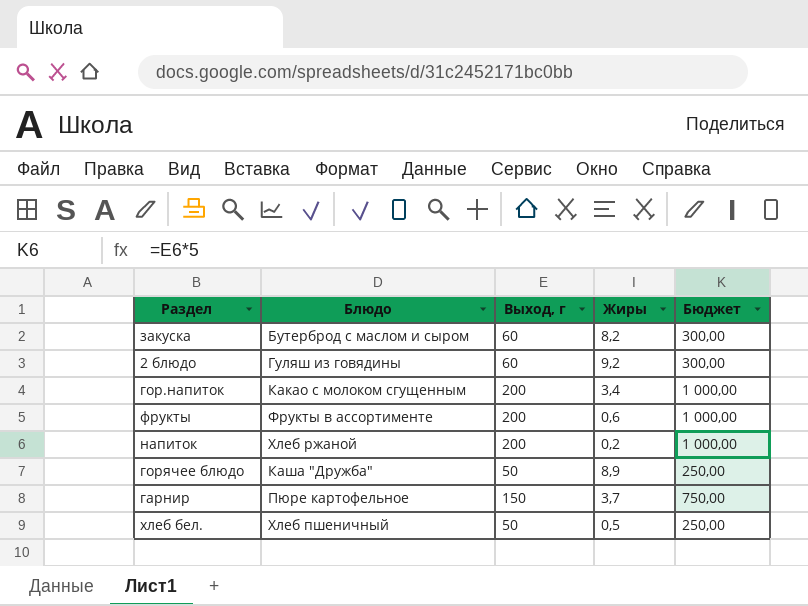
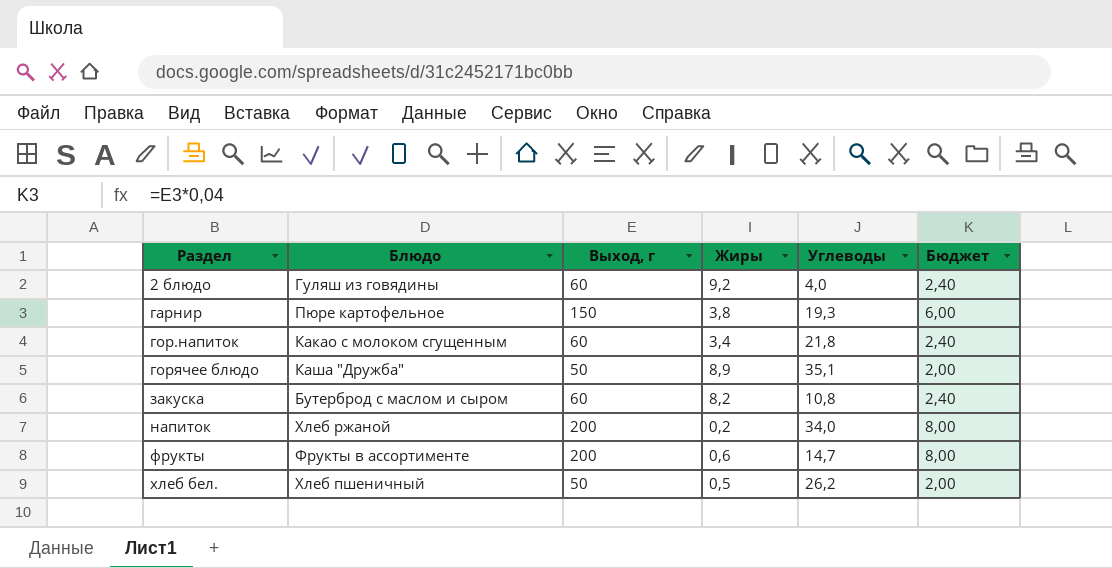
row order: none -> Раздел ascending
column Углеводы | position: none -> 5
column Бюджет | formula: [Выход, г] * 5 -> [Выход, г] * 0,04
гарнир | Жиры: 3,7 -> 3,8
гор.напиток | Выход, г: 200 -> 60

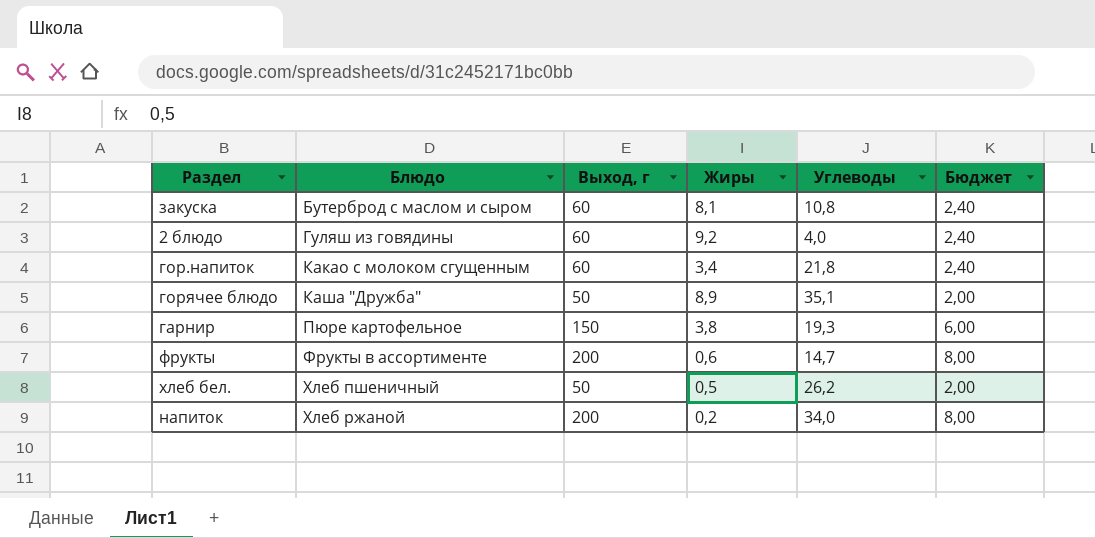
row order: Раздел ascending -> Блюдо ascending
закуска | Жиры: 8,2 -> 8,1

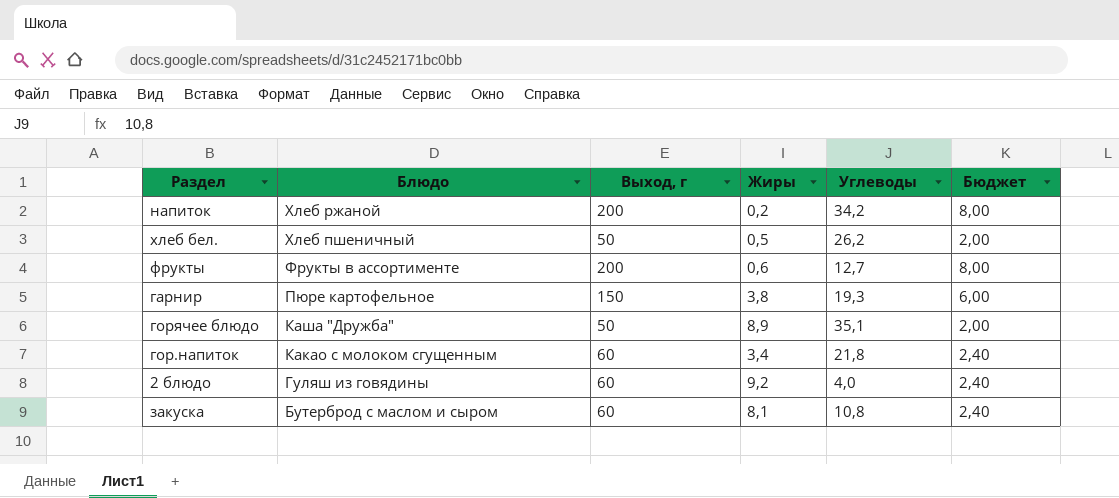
row order: Блюдо ascending -> Блюдо descending
напиток | Углеводы: 34,0 -> 34,2
фрукты | Углеводы: 14,7 -> 12,7

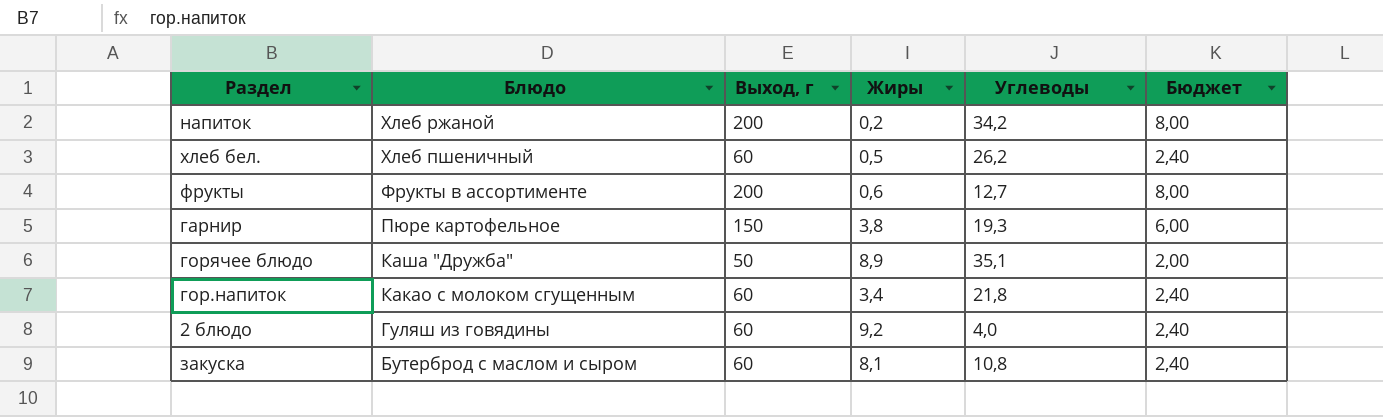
хлеб бел. | Выход, г: 50 -> 60
хлеб бел. | Бюджет: 2,00 -> 2,40

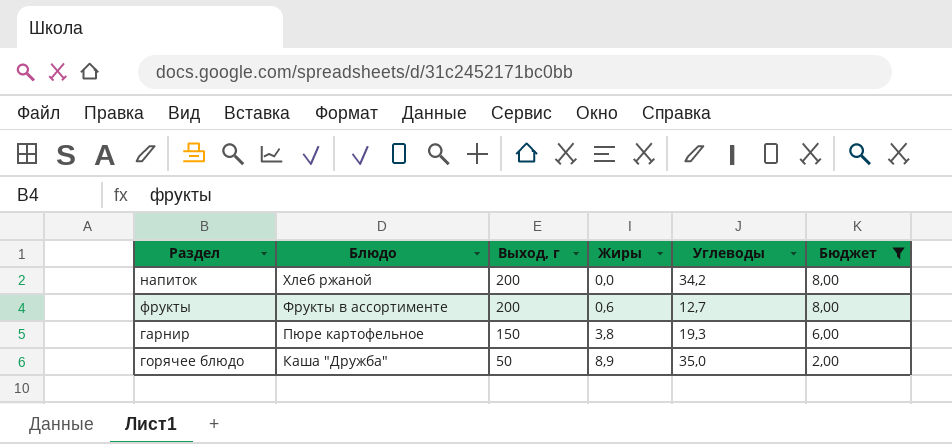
filter: none -> Бюджет != 2,40
напиток | Жиры: 0,2 -> 0,0
горячее блюдо | Углеводы: 35,1 -> 35,0

